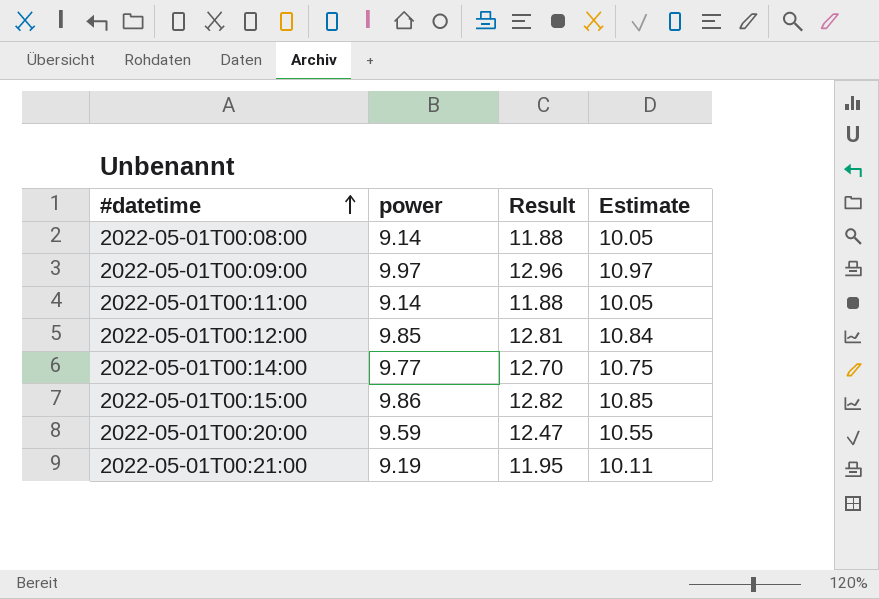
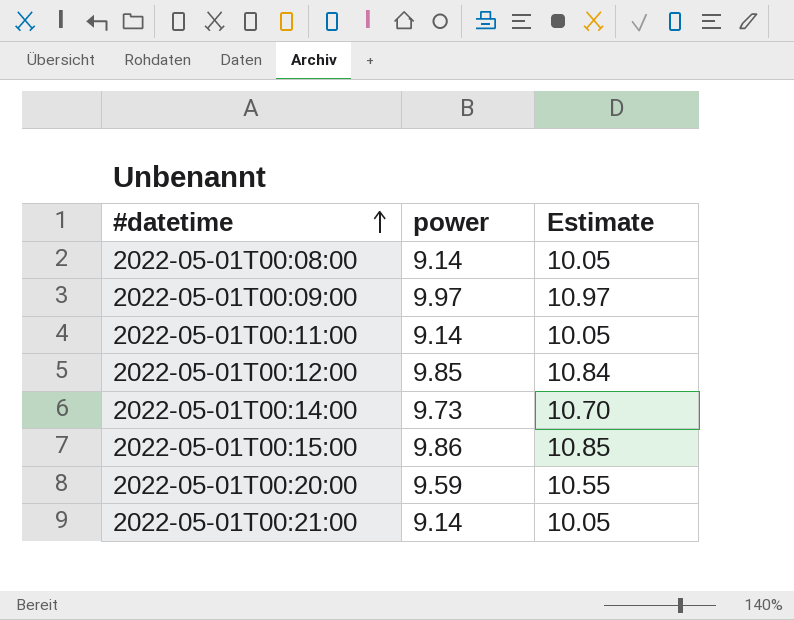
column Result | formula: [power] * 1.3 -> none
2022-05-01T00:14:00 | power: 9.77 -> 9.73
2022-05-01T00:14:00 | Estimate: 10.75 -> 10.70
2022-05-01T00:21:00 | power: 9.19 -> 9.14
2022-05-01T00:21:00 | Estimate: 10.11 -> 10.05

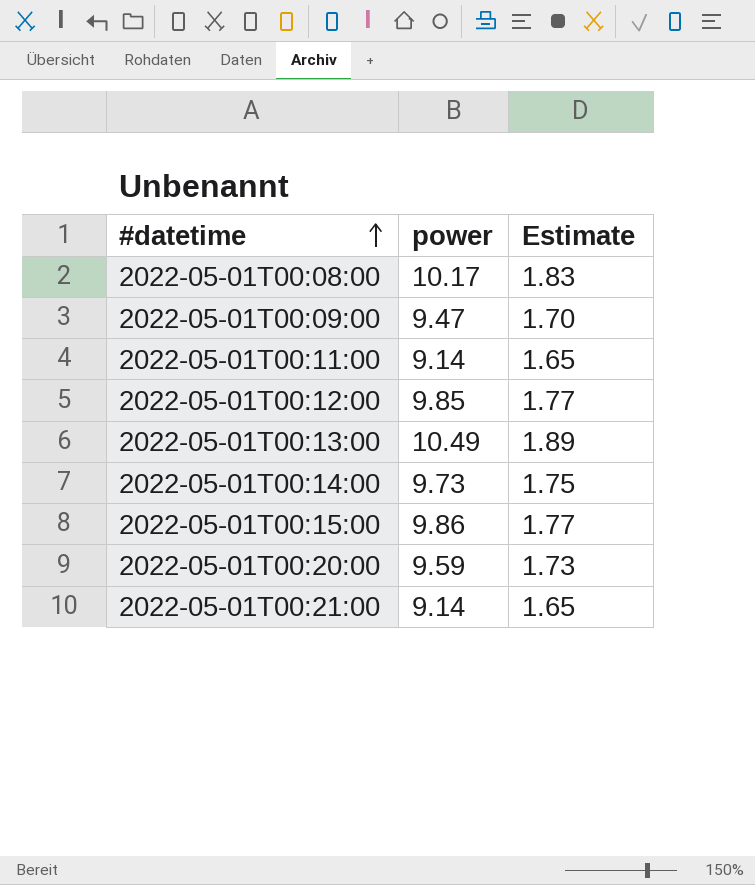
column Estimate | formula: [power] * 1.1 -> [power] * 0.18
2022-05-01T00:08:00 | power: 9.14 -> 10.17
2022-05-01T00:09:00 | power: 9.97 -> 9.47
row 2022-05-01T00:13:00: none -> 10.49 | 1.89

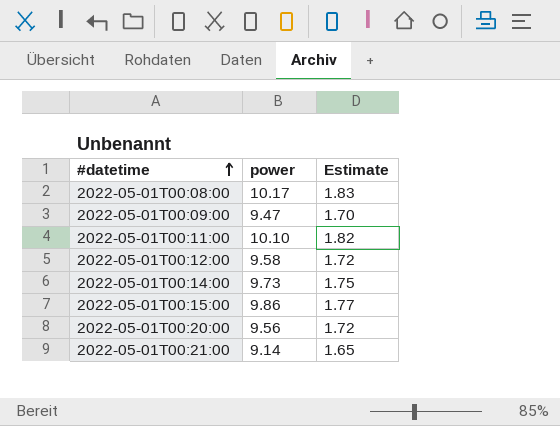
row 2022-05-01T00:13:00: 10.49 | 1.89 -> none
2022-05-01T00:11:00 | power: 9.14 -> 10.10
2022-05-01T00:11:00 | Estimate: 1.65 -> 1.82
2022-05-01T00:12:00 | power: 9.85 -> 9.58
2022-05-01T00:12:00 | Estimate: 1.77 -> 1.72
2022-05-01T00:20:00 | power: 9.59 -> 9.56
2022-05-01T00:20:00 | Estimate: 1.73 -> 1.72

